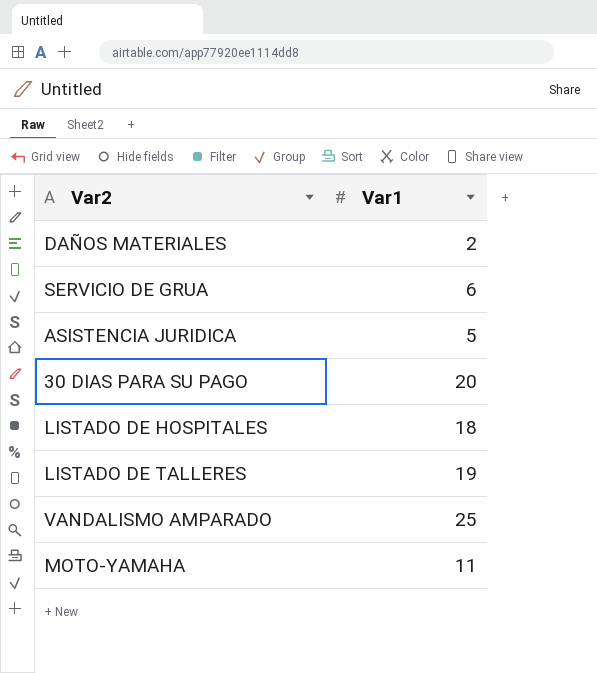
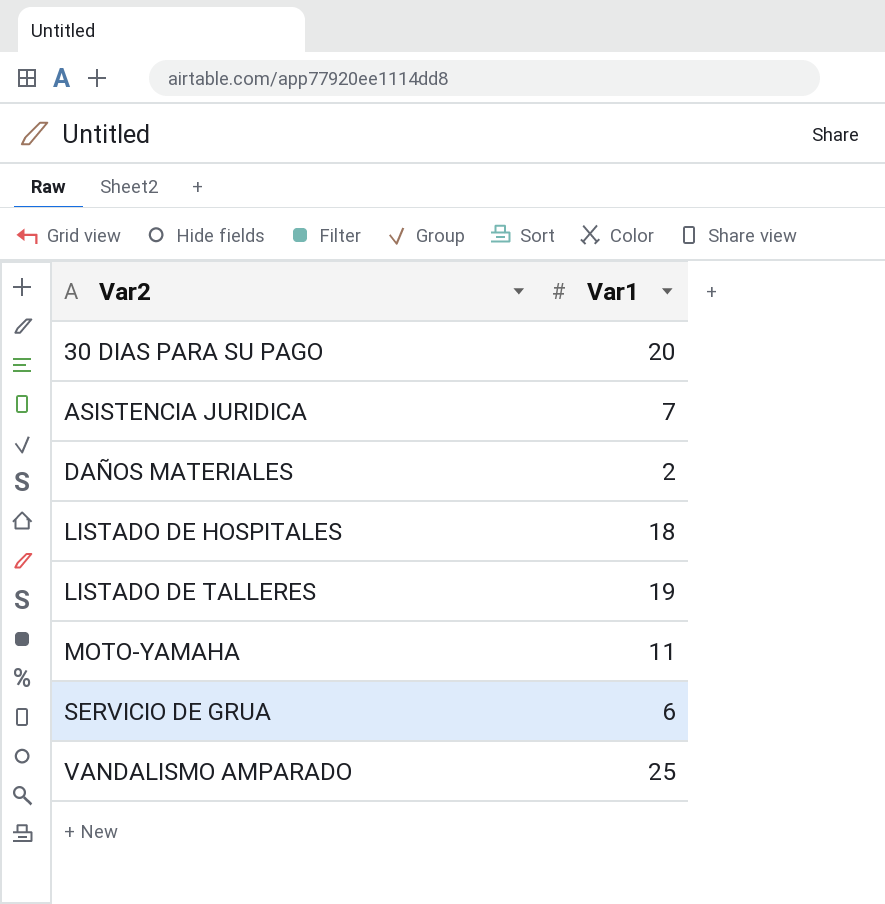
row order: none -> Var2 ascending
ASISTENCIA JURIDICA | Var1: 5 -> 7

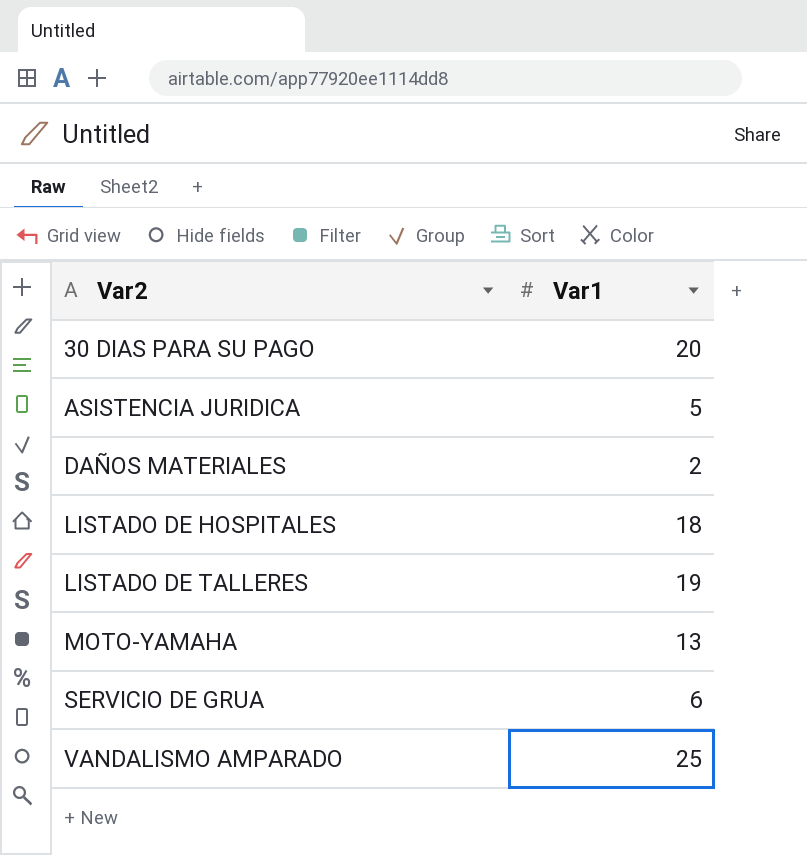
ASISTENCIA JURIDICA | Var1: 7 -> 5
MOTO-YAMAHA | Var1: 11 -> 13

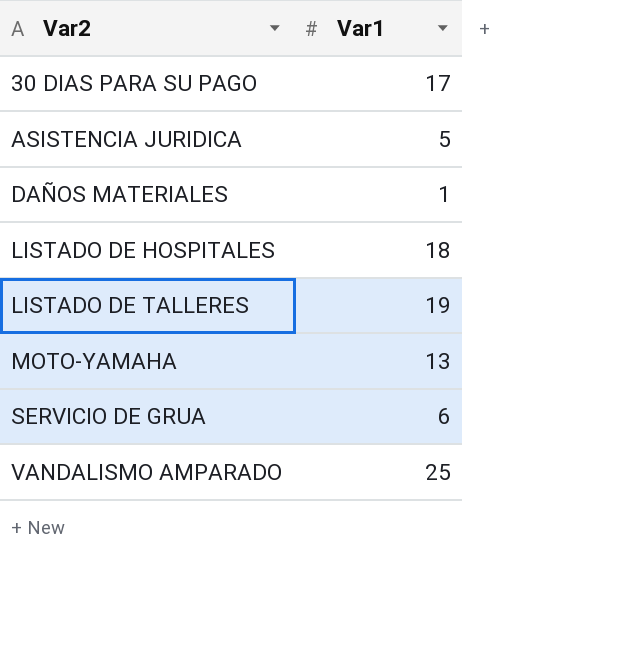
30 DIAS PARA SU PAGO | Var1: 20 -> 17
DAÑOS MATERIALES | Var1: 2 -> 1

